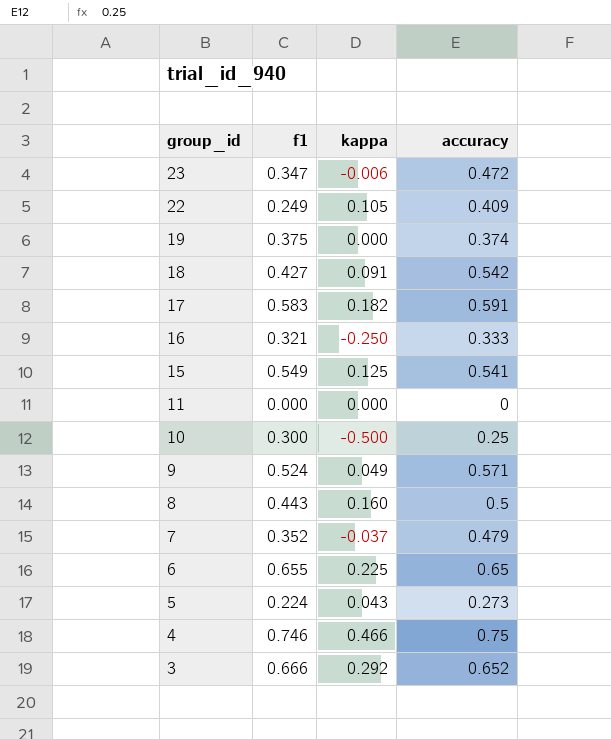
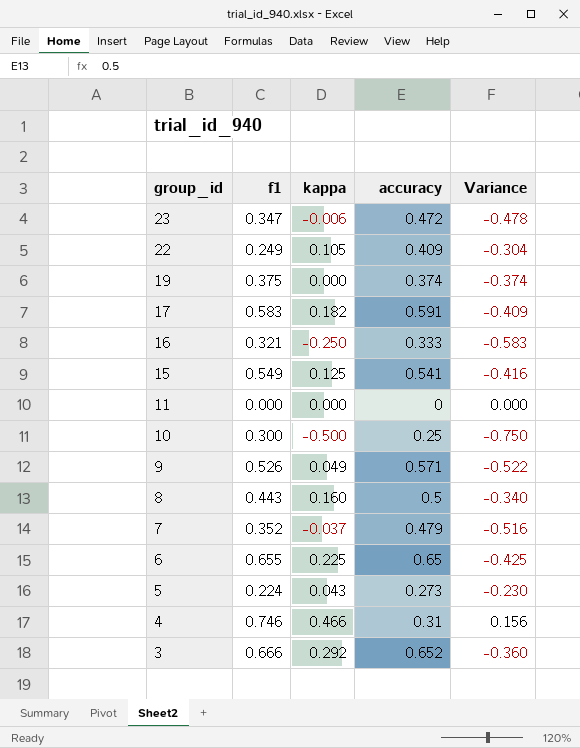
column Variance | formula: none -> [kappa] - [accuracy]
row 18: 0.427 | 0.091 | 0.542 -> none
9 | f1: 0.524 -> 0.526
4 | accuracy: 0.75 -> 0.31

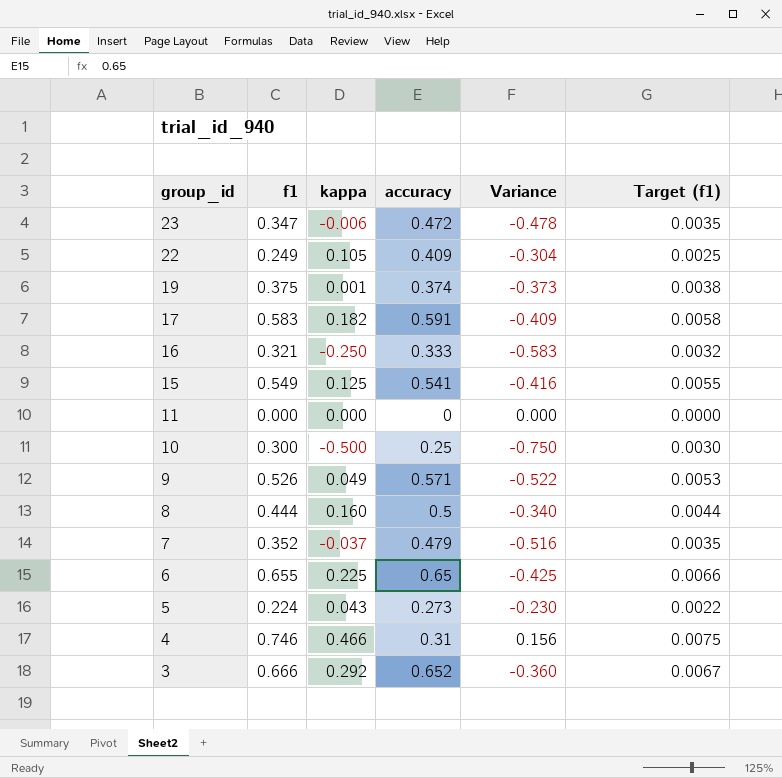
column Target (f1) | formula: none -> [f1] * 0.01
19 | kappa: 0.000 -> 0.001
19 | Variance: -0.374 -> -0.373
8 | f1: 0.443 -> 0.444

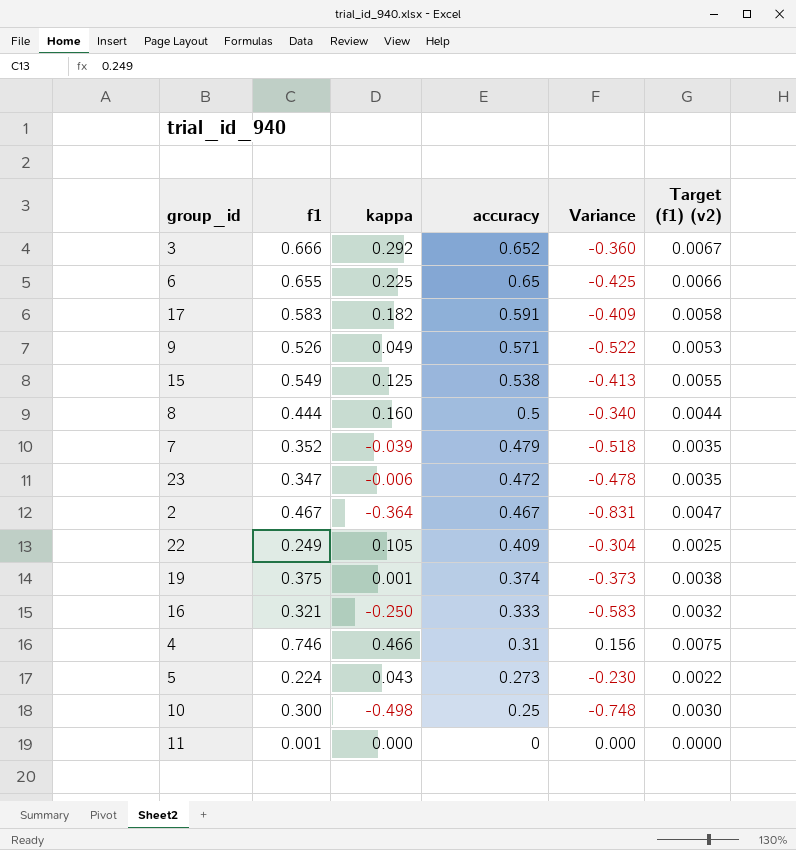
row order: group_id descending -> accuracy descending
column name: Target (f1) -> Target (f1) (v2)
15 | accuracy: 0.541 -> 0.538
15 | Variance: -0.416 -> -0.413
7 | kappa: -0.037 -> -0.039
7 | Variance: -0.516 -> -0.518
row 2: none -> 0.467 | -0.364 | 0.467 | -0.831 | 0.0047
10 | kappa: -0.500 -> -0.498
10 | Variance: -0.750 -> -0.748
11 | f1: 0.000 -> 0.001

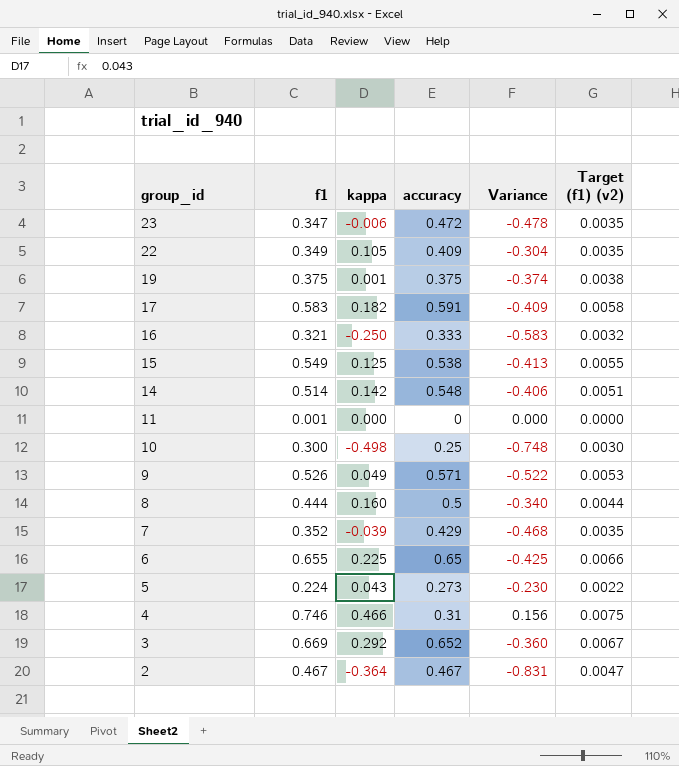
row order: accuracy descending -> group_id descending
22 | f1: 0.249 -> 0.349
22 | Target (f1) (v2): 0.0025 -> 0.0035
19 | accuracy: 0.374 -> 0.375
19 | Variance: -0.373 -> -0.374
row 14: none -> 0.514 | 0.142 | 0.548 | -0.406 | 0.0051
7 | accuracy: 0.479 -> 0.429
7 | Variance: -0.518 -> -0.468
3 | f1: 0.666 -> 0.669

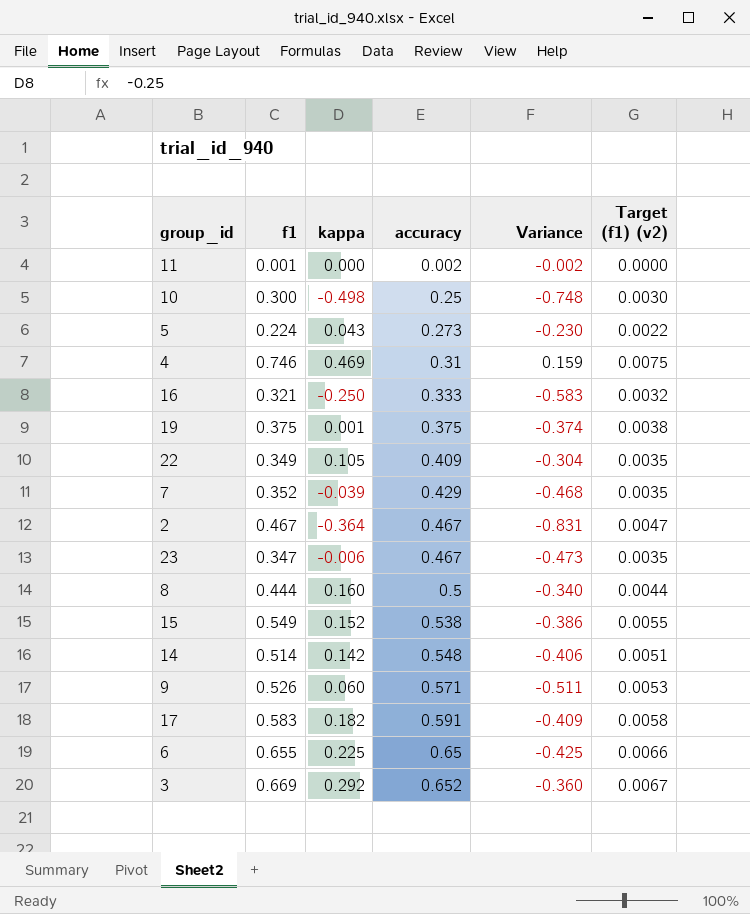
row order: group_id descending -> accuracy ascending
11 | accuracy: 0 -> 0.002
11 | Variance: 0.000 -> -0.002
4 | kappa: 0.466 -> 0.469
4 | Variance: 0.156 -> 0.159
23 | accuracy: 0.472 -> 0.467
23 | Variance: -0.478 -> -0.473
15 | kappa: 0.125 -> 0.152
15 | Variance: -0.413 -> -0.386
9 | kappa: 0.049 -> 0.060
9 | Variance: -0.522 -> -0.511

